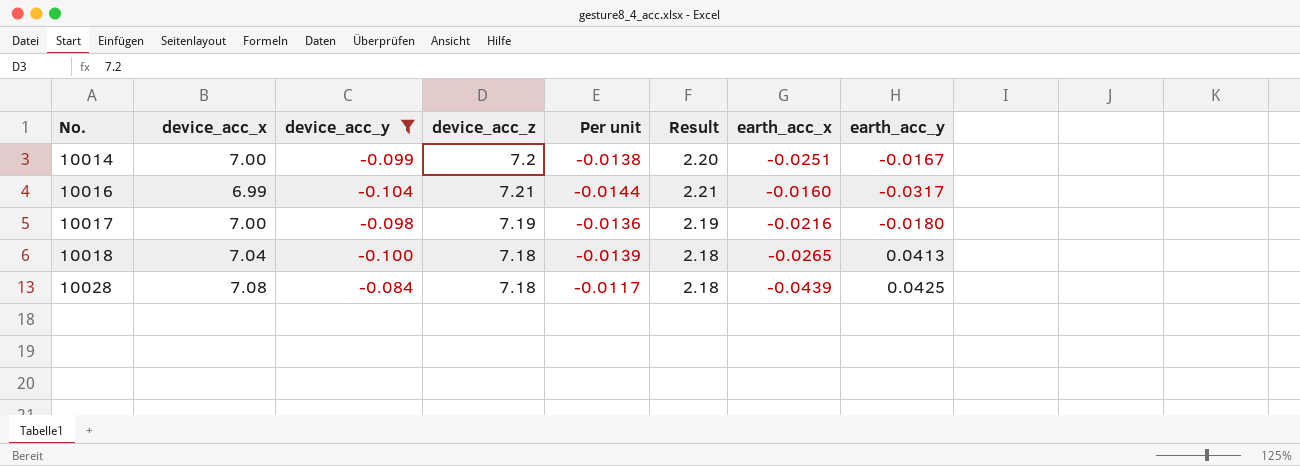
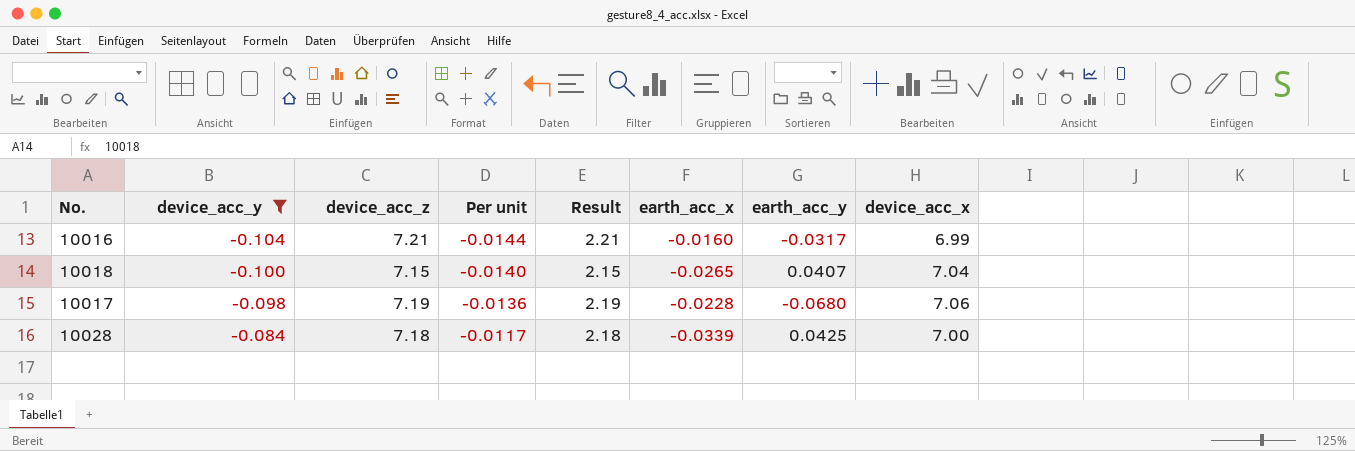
row order: No. ascending -> device_acc_y ascending
column device_acc_x | position: 2 -> 8
row 10014: 7.00 | -0.099 | 7.2 | -0.0138 | 2.20 | -0.0251 | -0.0167 -> none
10018 | device_acc_z: 7.18 -> 7.15
10018 | Per unit: -0.0139 -> -0.0140
10018 | Result: 2.18 -> 2.15
10018 | earth_acc_y: 0.0413 -> 0.0407
10017 | earth_acc_x: -0.0216 -> -0.0228
10017 | earth_acc_y: -0.0180 -> -0.0680
10017 | device_acc_x: 7.00 -> 7.06
10028 | earth_acc_x: -0.0439 -> -0.0339
10028 | device_acc_x: 7.08 -> 7.00

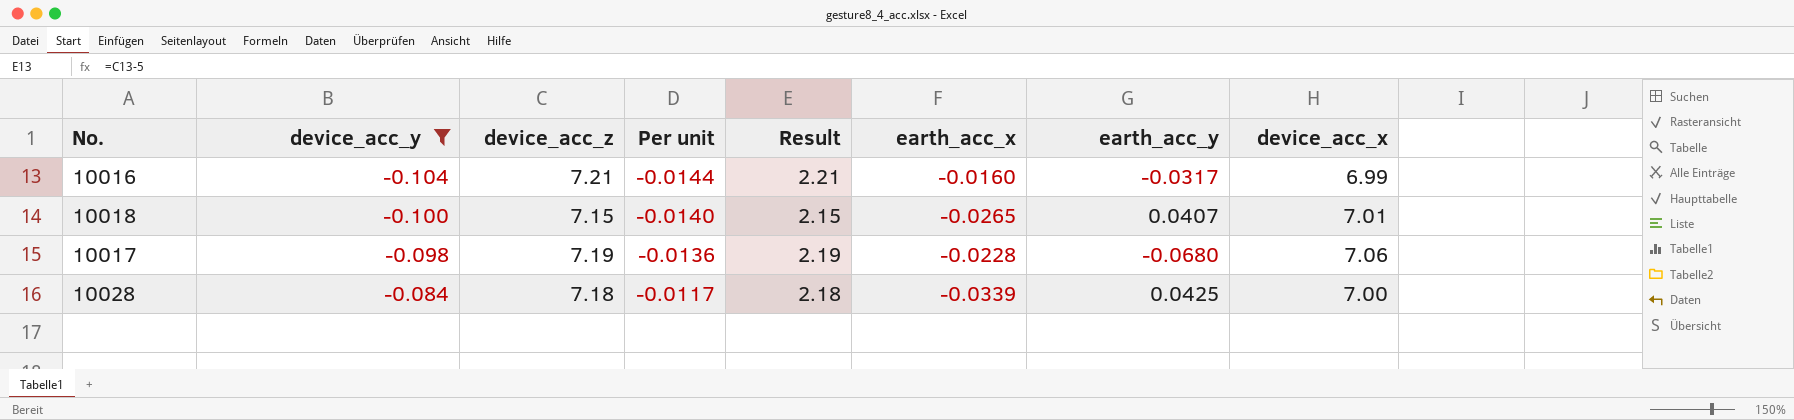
10018 | device_acc_x: 7.04 -> 7.01

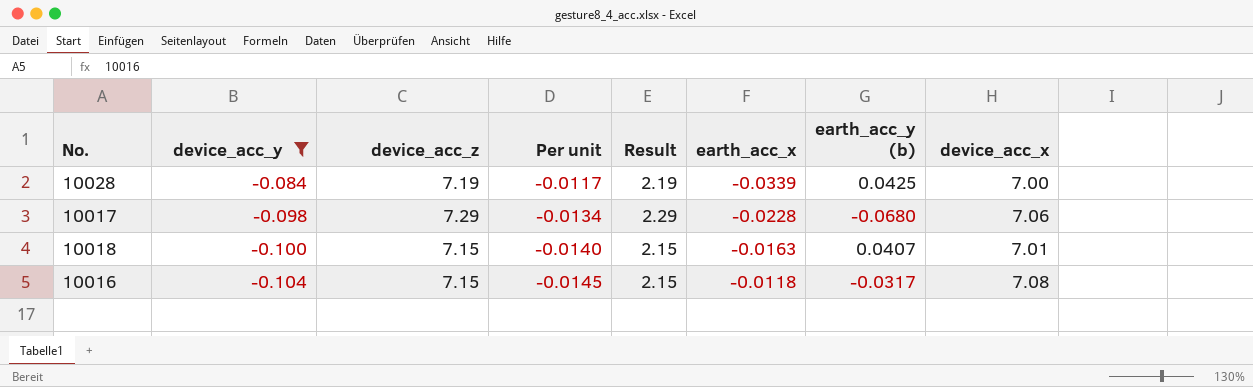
row order: device_acc_y ascending -> device_acc_y descending
column name: earth_acc_y -> earth_acc_y (b)
10028 | device_acc_z: 7.18 -> 7.19
10028 | Result: 2.18 -> 2.19
10017 | device_acc_z: 7.19 -> 7.29
10017 | Per unit: -0.0136 -> -0.0134
10017 | Result: 2.19 -> 2.29
10018 | earth_acc_x: -0.0265 -> -0.0163
10016 | device_acc_z: 7.21 -> 7.15
10016 | Per unit: -0.0144 -> -0.0145
10016 | Result: 2.21 -> 2.15
10016 | earth_acc_x: -0.0160 -> -0.0118
10016 | device_acc_x: 6.99 -> 7.08

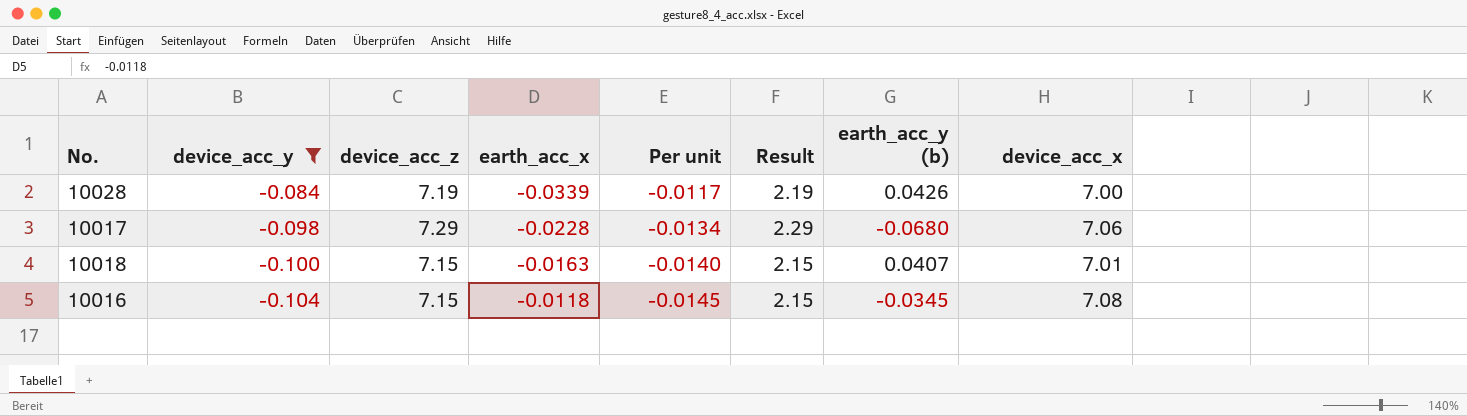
column earth_acc_x | position: 6 -> 4
10028 | earth_acc_y (b): 0.0425 -> 0.0426
10016 | earth_acc_y (b): -0.0317 -> -0.0345

